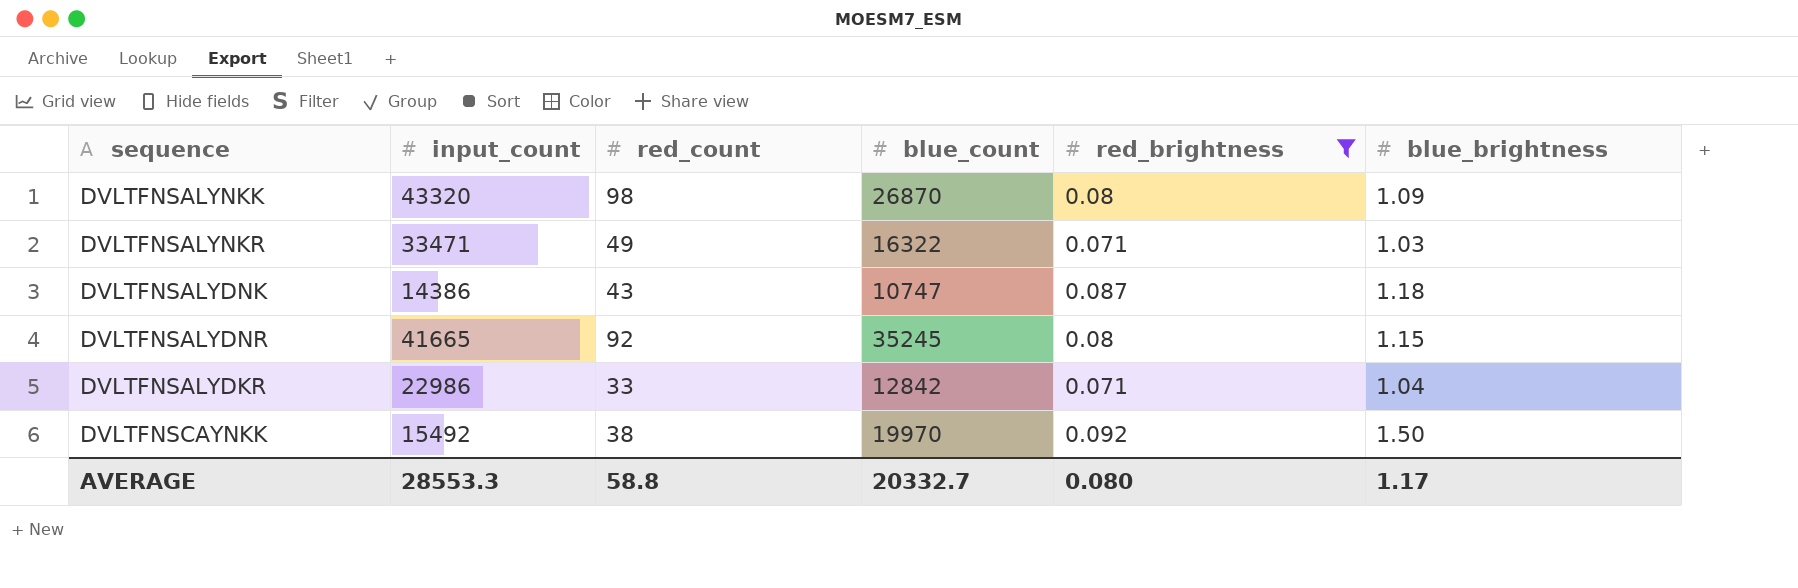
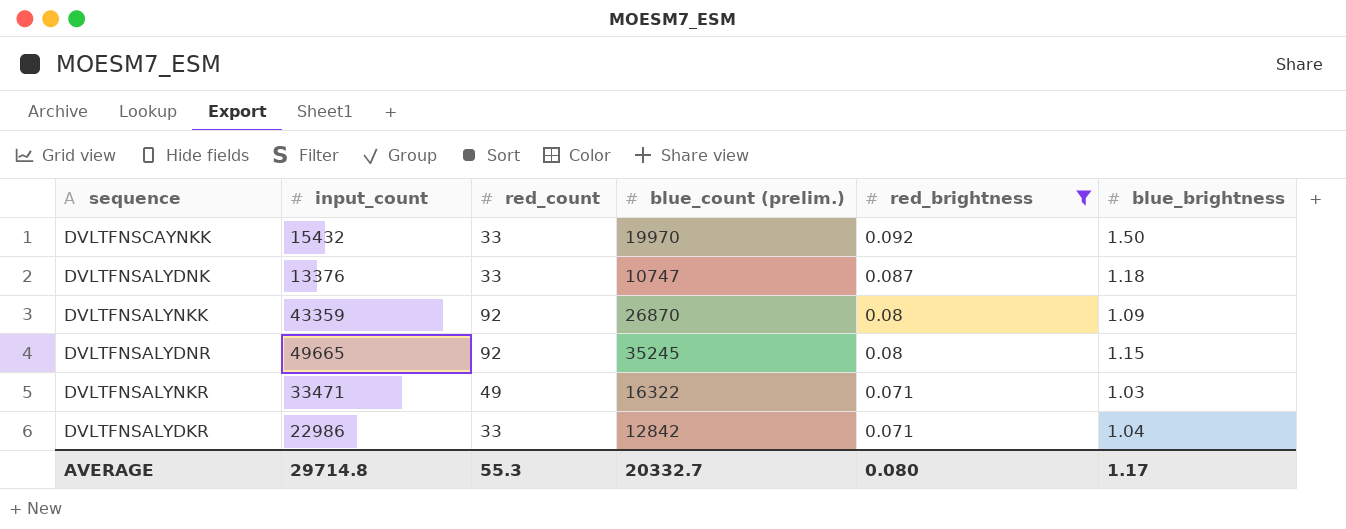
row order: none -> red_brightness descending
column name: blue_count -> blue_count (prelim.)
DVLTFNSCAYNKK | input_count: 15492 -> 15432
DVLTFNSCAYNKK | red_count: 38 -> 33
DVLTFNSALYDNK | input_count: 14386 -> 13376
DVLTFNSALYDNK | red_count: 43 -> 33
DVLTFNSALYNKK | input_count: 43320 -> 43359
DVLTFNSALYNKK | red_count: 98 -> 92
DVLTFNSALYDNR | input_count: 41665 -> 49665
AVERAGE | input_count: 28553.3 -> 29714.8
AVERAGE | red_count: 58.8 -> 55.3

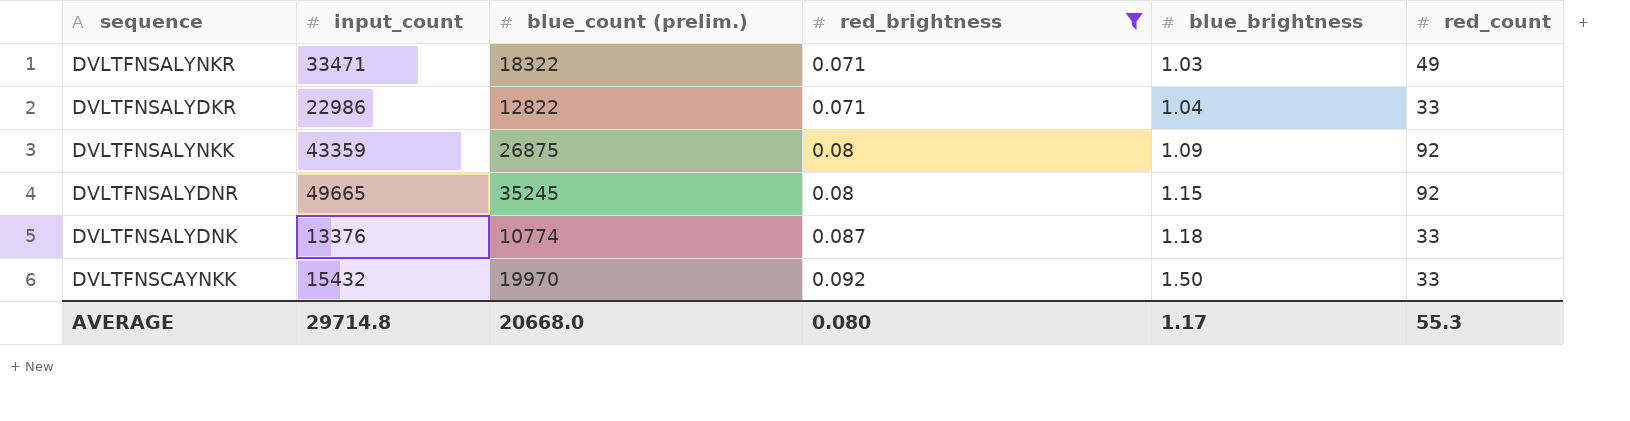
row order: red_brightness descending -> red_brightness ascending
column red_count | position: 3 -> 6
DVLTFNSALYNKR | blue_count (prelim.): 16322 -> 18322
DVLTFNSALYDKR | blue_count (prelim.): 12842 -> 12822
DVLTFNSALYNKK | blue_count (prelim.): 26870 -> 26875
DVLTFNSALYDNK | blue_count (prelim.): 10747 -> 10774
AVERAGE | blue_count (prelim.): 20332.7 -> 20668.0

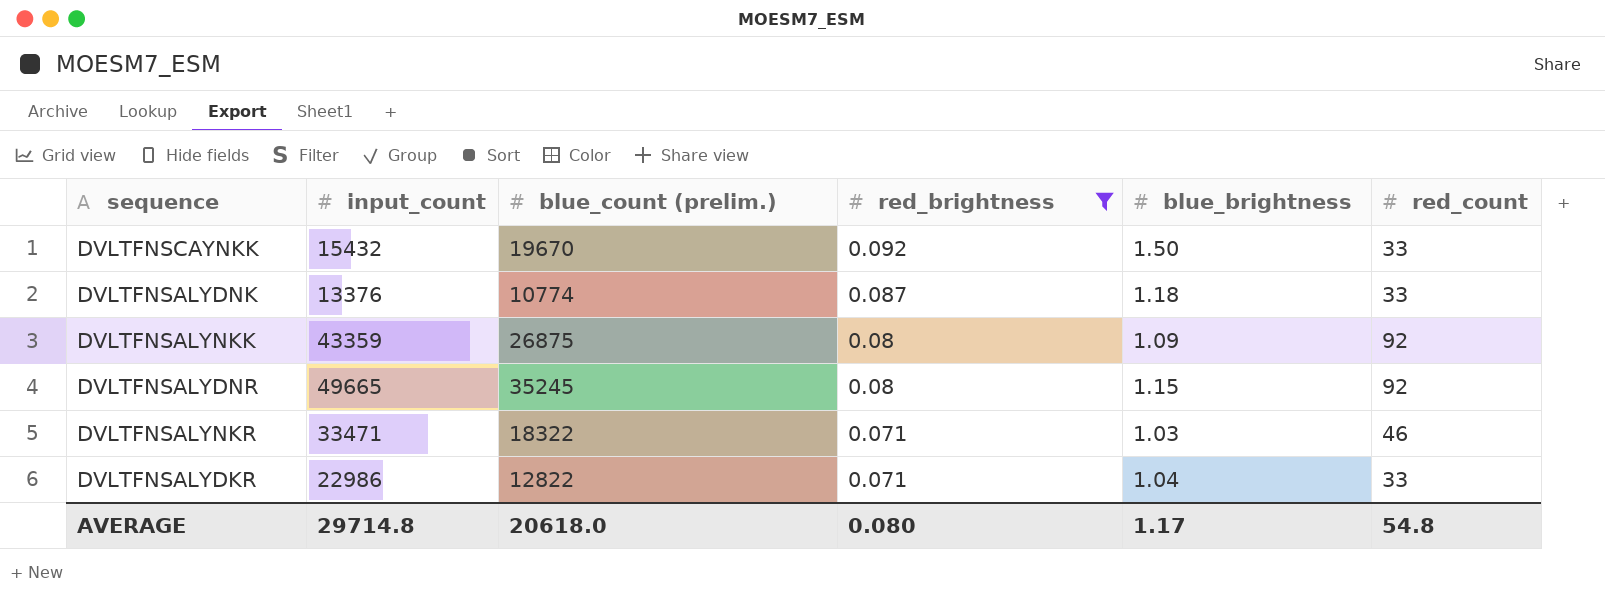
row order: red_brightness ascending -> red_brightness descending
DVLTFNSCAYNKK | blue_count (prelim.): 19970 -> 19670
DVLTFNSALYNKR | red_count: 49 -> 46
AVERAGE | blue_count (prelim.): 20668.0 -> 20618.0
AVERAGE | red_count: 55.3 -> 54.8

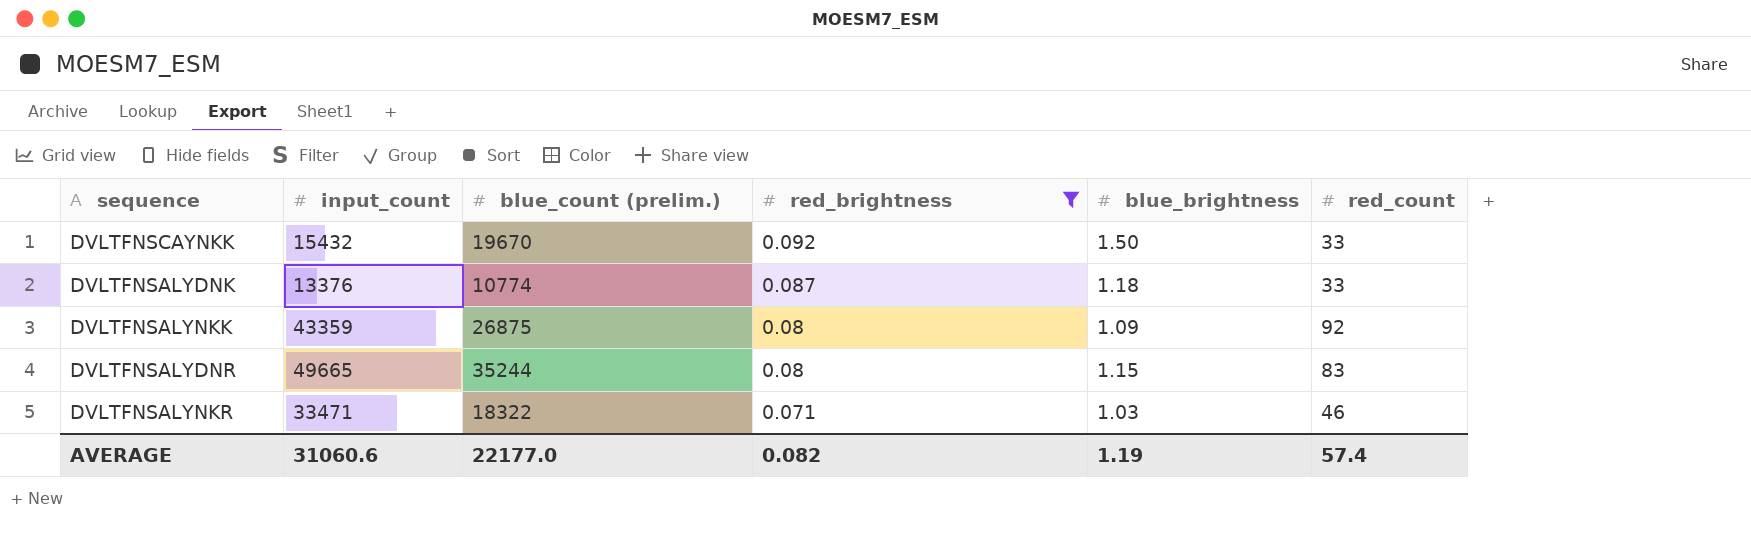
row DVLTFNSALYDKR: 22986 | 12822 | 0.071 | 1.04 | 33 -> none
DVLTFNSALYDNR | blue_count (prelim.): 35245 -> 35244
DVLTFNSALYDNR | red_count: 92 -> 83
AVERAGE | input_count: 29714.8 -> 31060.6
AVERAGE | blue_count (prelim.): 20618.0 -> 22177.0
AVERAGE | red_brightness: 0.080 -> 0.082
AVERAGE | blue_brightness: 1.17 -> 1.19
AVERAGE | red_count: 54.8 -> 57.4

